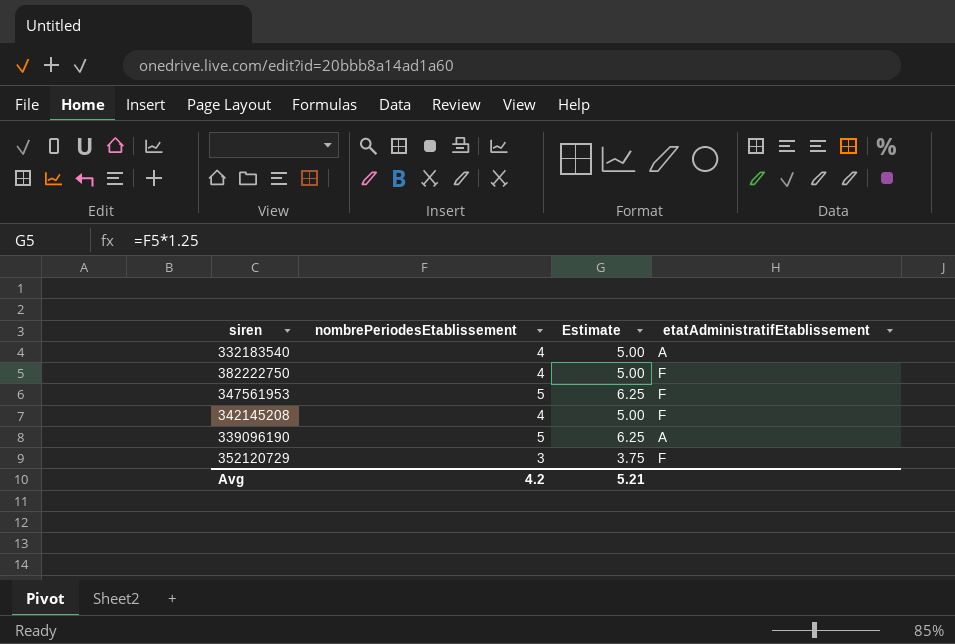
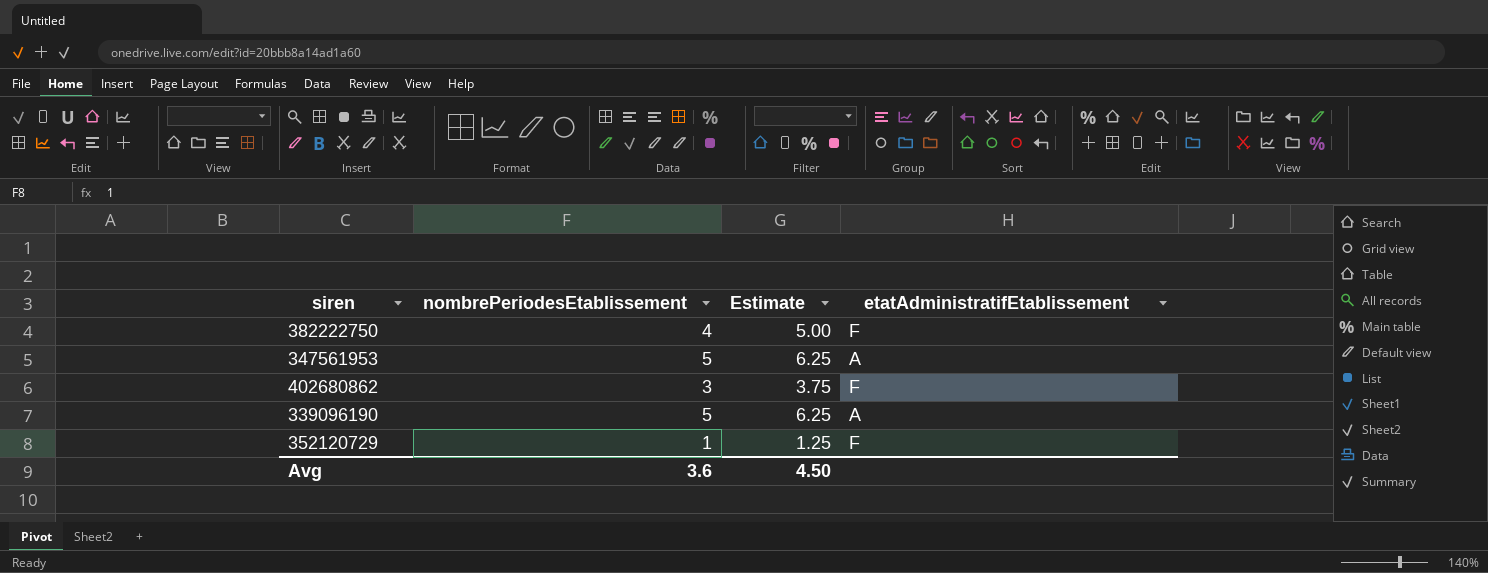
row 332183540: 4 | 5.00 | A -> none
row 342145208: 4 | 5.00 | F -> none
347561953 | etatAdministratifEtablissement: F -> A
row 402680862: none -> 3 | 3.75 | F
352120729 | nombrePeriodesEtablissement: 3 -> 1
352120729 | Estimate: 3.75 -> 1.25
Avg | nombrePeriodesEtablissement: 4.2 -> 3.6
Avg | Estimate: 5.21 -> 4.50

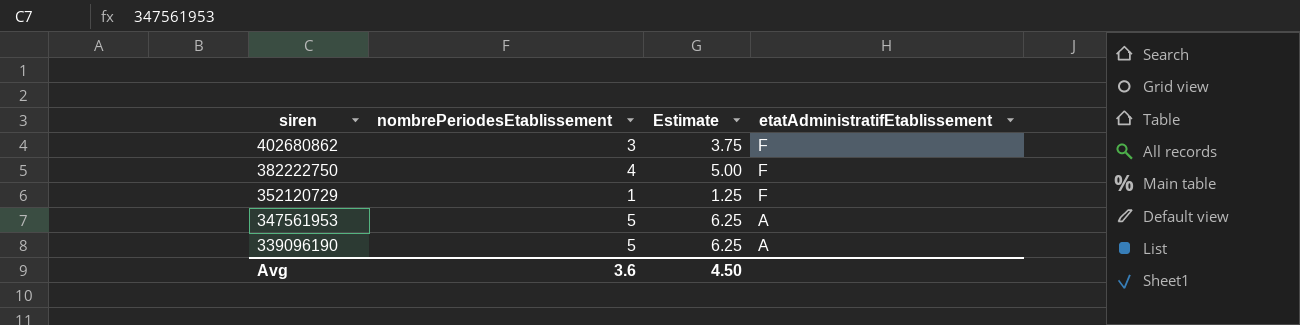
row order: none -> siren descending

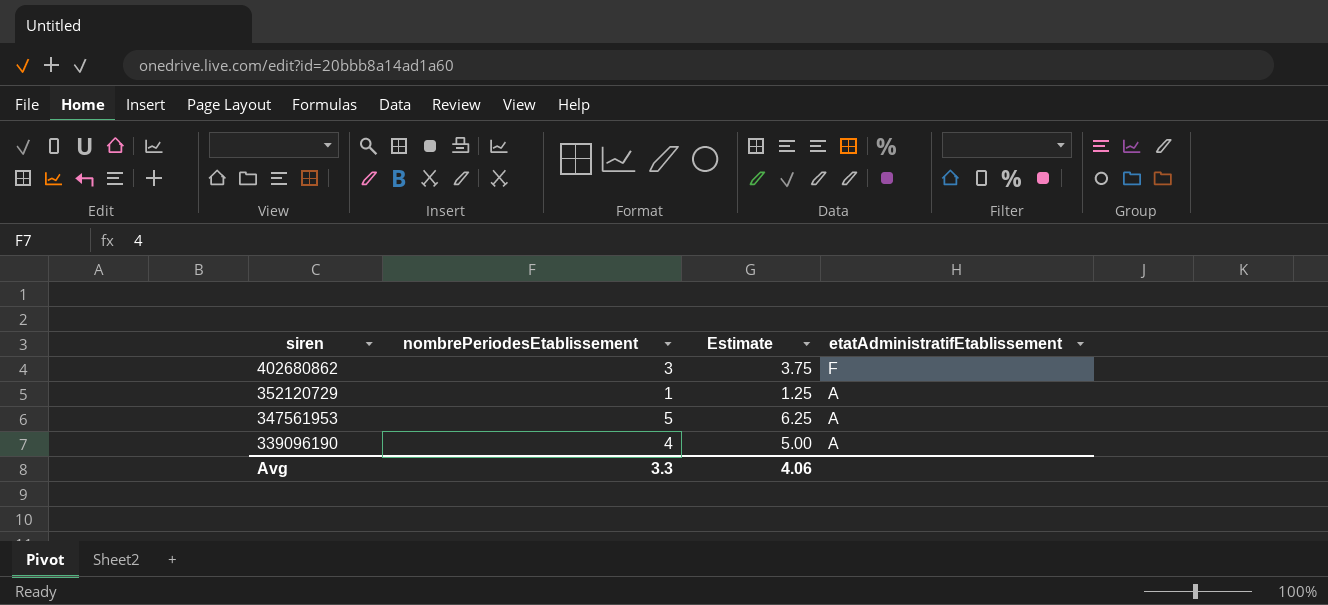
row 382222750: 4 | 5.00 | F -> none
352120729 | etatAdministratifEtablissement: F -> A
339096190 | nombrePeriodesEtablissement: 5 -> 4
339096190 | Estimate: 6.25 -> 5.00
Avg | nombrePeriodesEtablissement: 3.6 -> 3.3
Avg | Estimate: 4.50 -> 4.06

